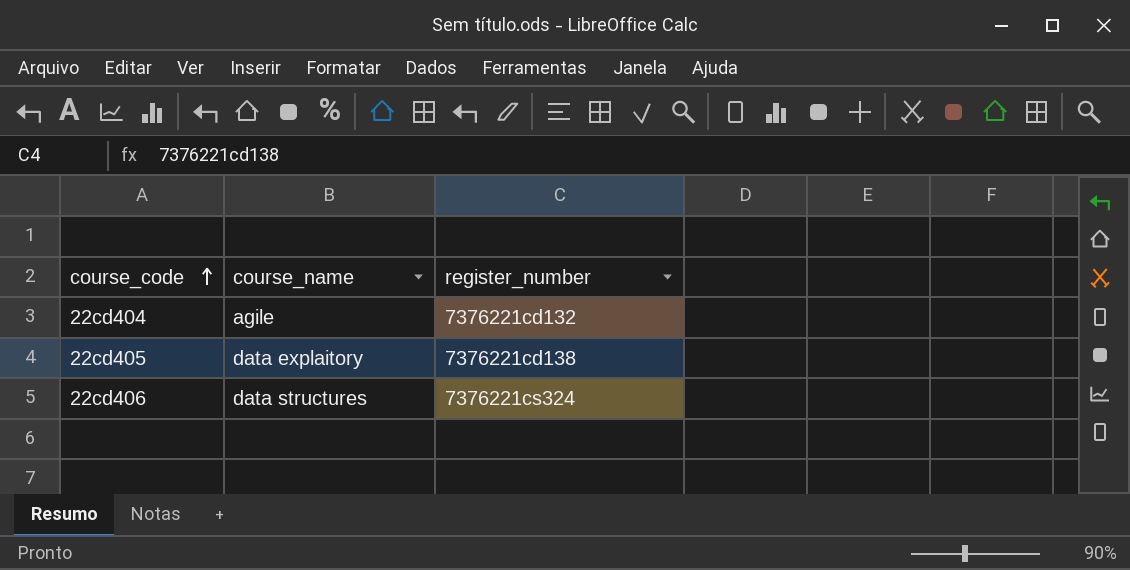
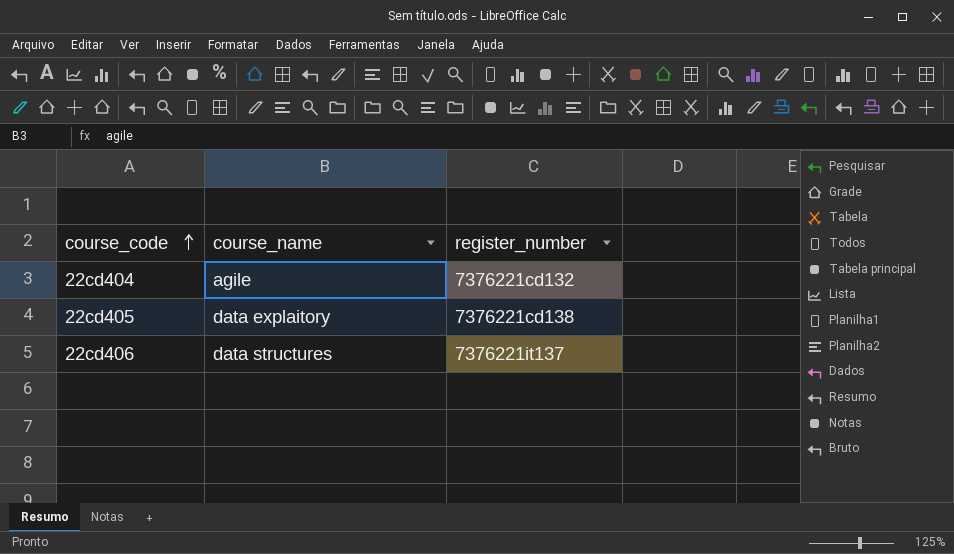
22cd406 | register_number: 7376221cs324 -> 7376221it137

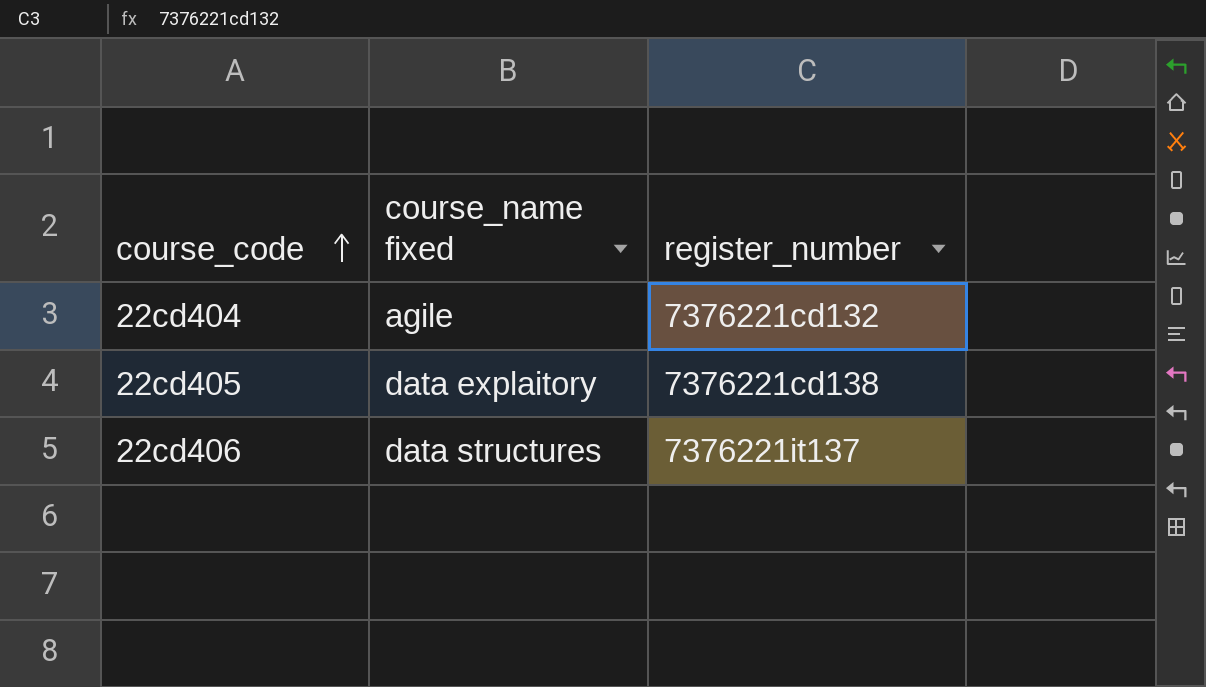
column name: course_name -> course_name fixed

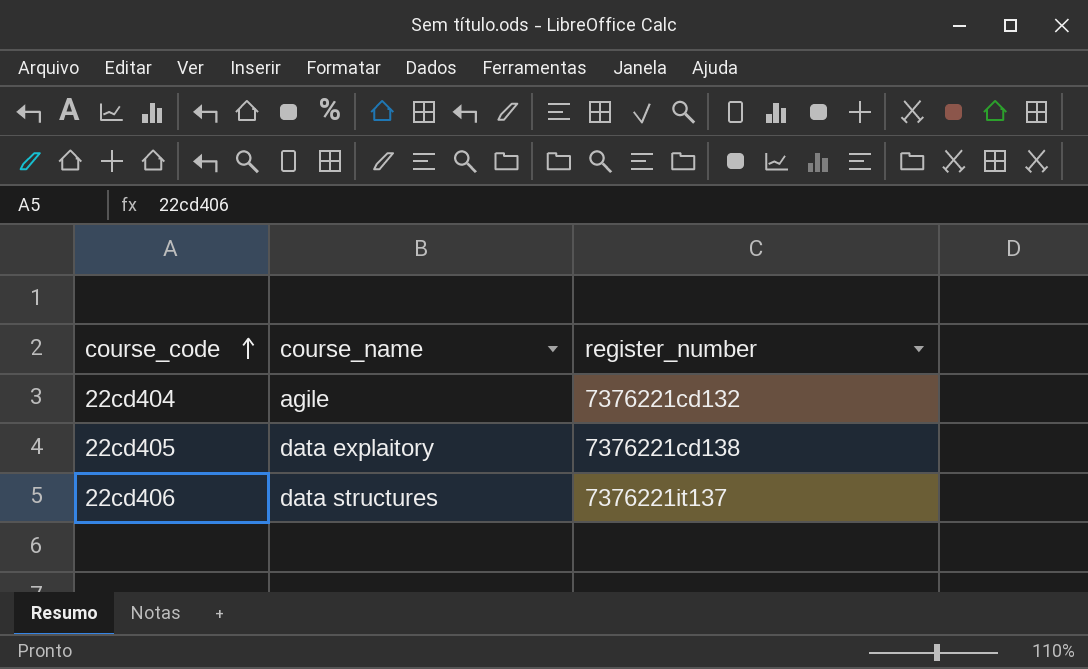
column name: course_name fixed -> course_name

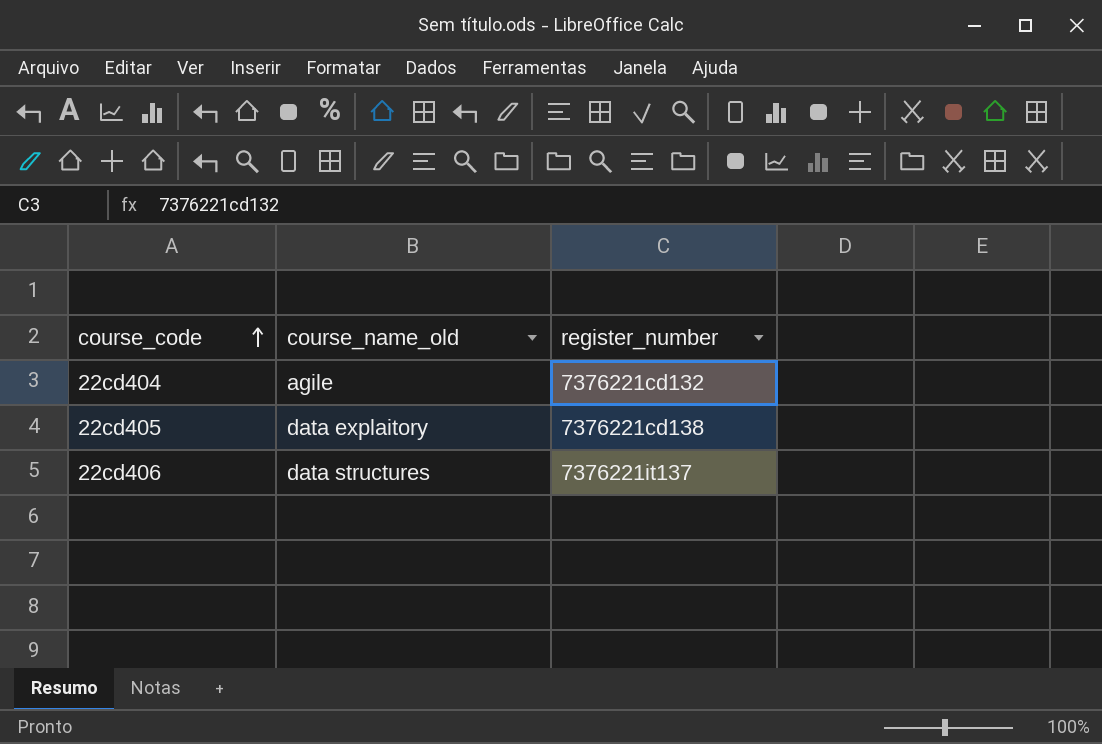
column name: course_name -> course_name_old

